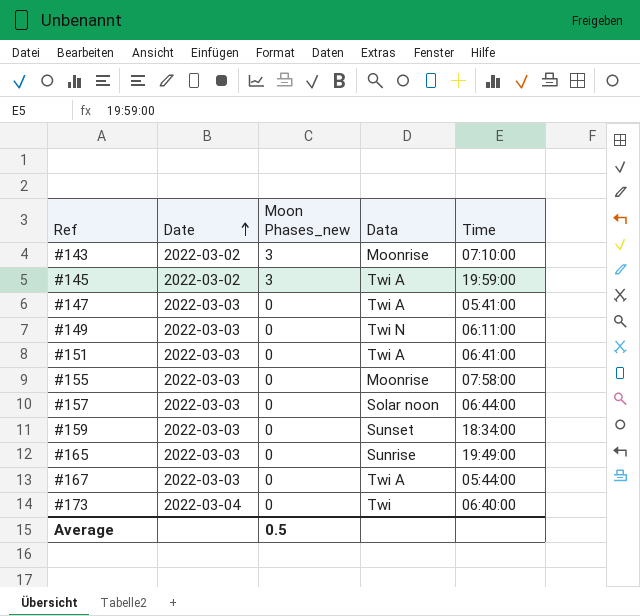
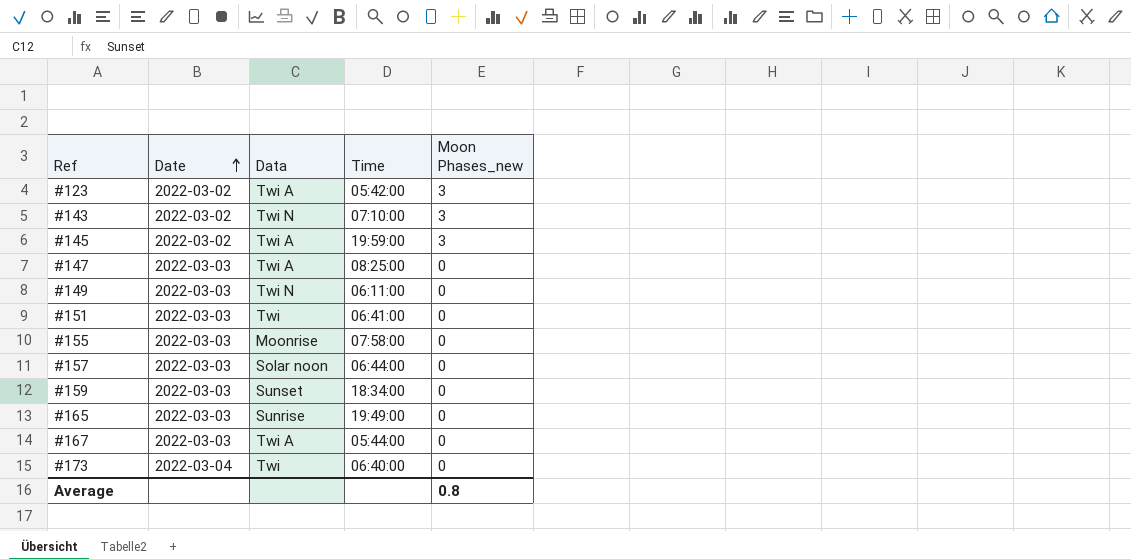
column Moon Phases_new | position: 3 -> 5
row #123: none -> 2022-03-02 | Twi A | 05:42:00 | 3
#143 | Data: Moonrise -> Twi N
#147 | Time: 05:41:00 -> 08:25:00
#151 | Data: Twi A -> Twi
Average | Moon Phases_new: 0.5 -> 0.8

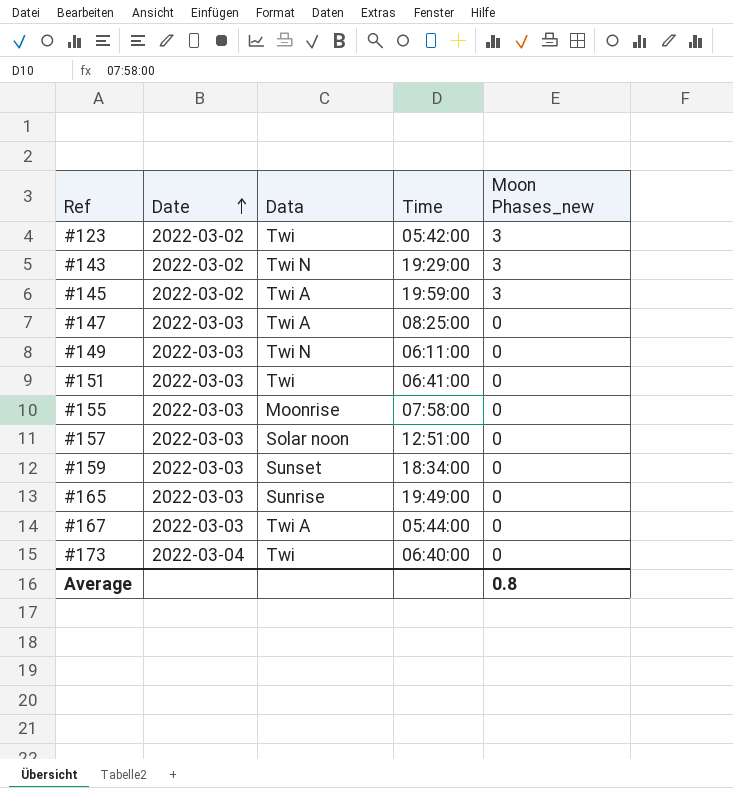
#123 | Data: Twi A -> Twi
#143 | Time: 07:10:00 -> 19:29:00
#157 | Time: 06:44:00 -> 12:51:00

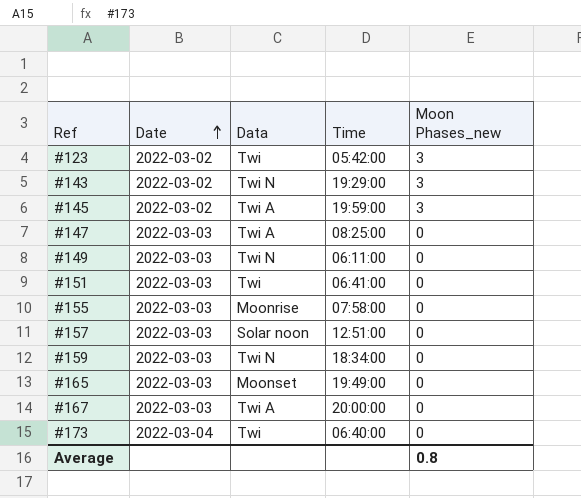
#159 | Data: Sunset -> Twi N
#165 | Data: Sunrise -> Moonset
#167 | Time: 05:44:00 -> 20:00:00

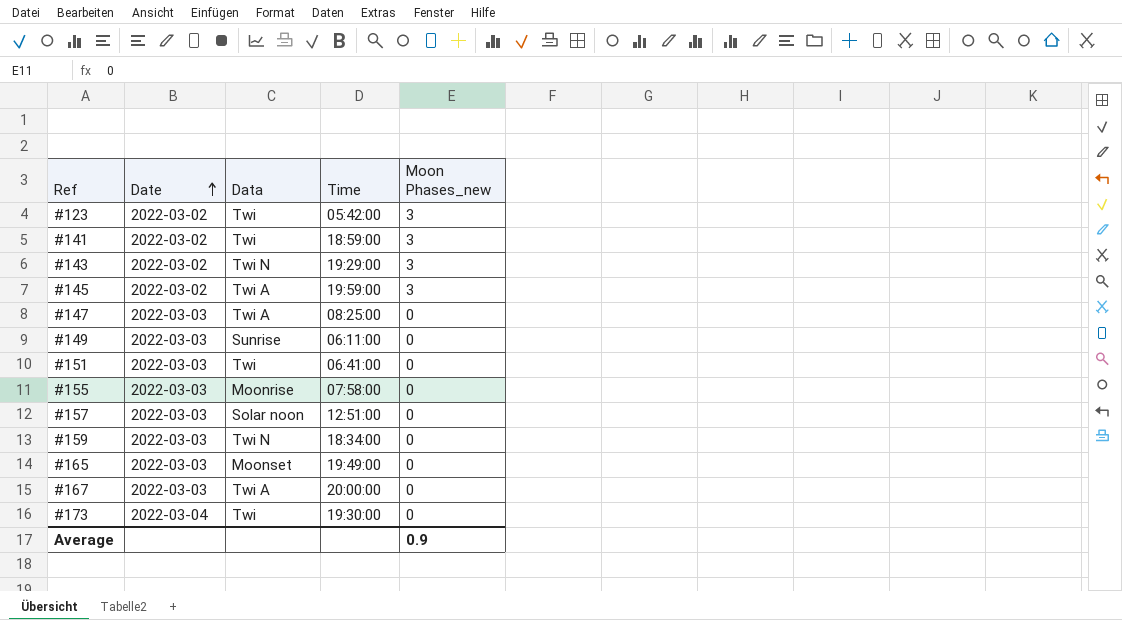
row #141: none -> 2022-03-02 | Twi | 18:59:00 | 3
#149 | Data: Twi N -> Sunrise
#173 | Time: 06:40:00 -> 19:30:00
Average | Moon Phases_new: 0.8 -> 0.9

